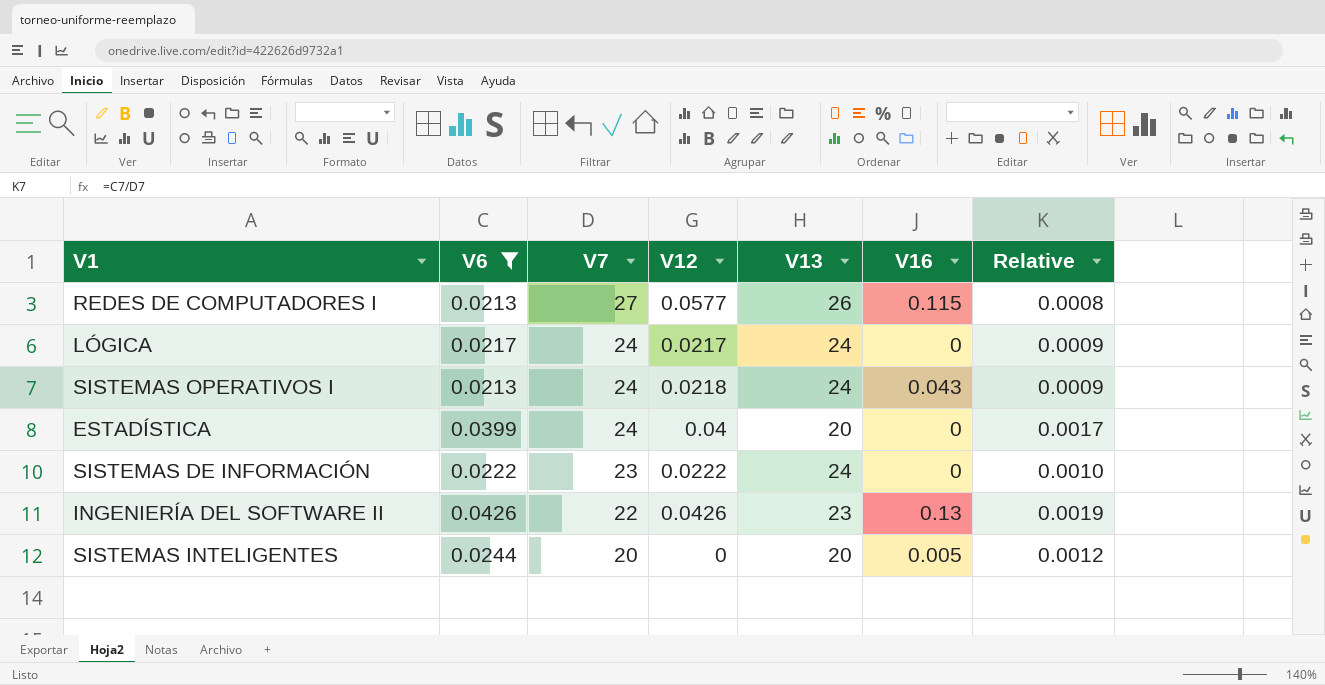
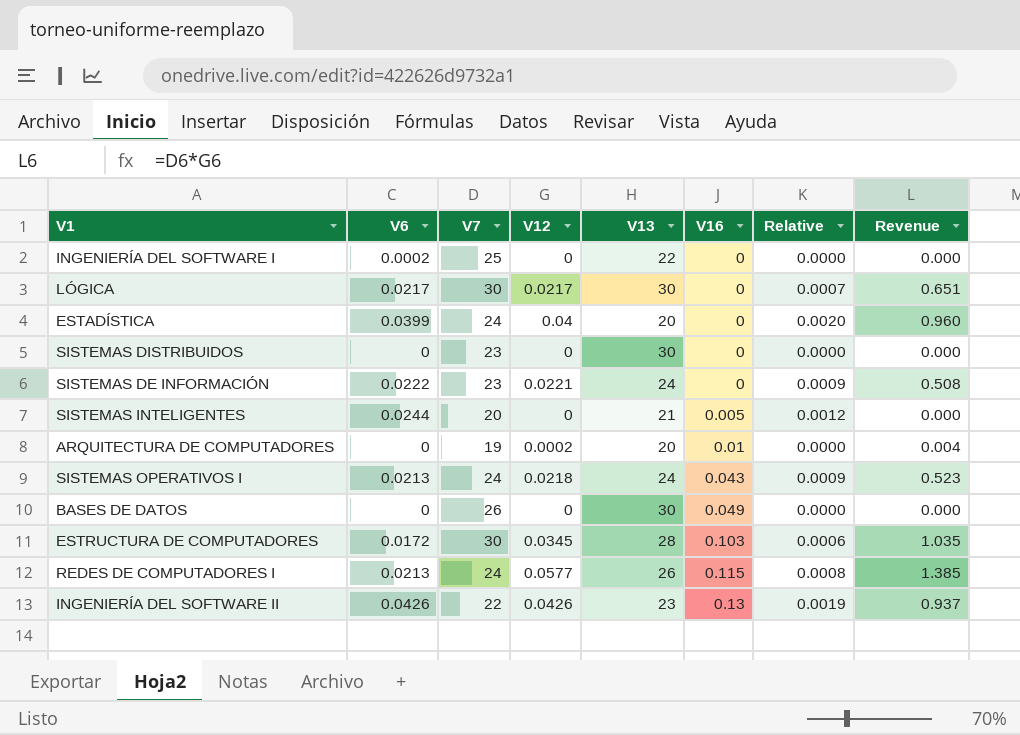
filter: V6 >= 0.0213 -> none
row order: V7 descending -> V16 ascending
column Relative | formula: [V6] / [V7] -> [V6] / [V13]
column Revenue | formula: none -> [V7] * [V12]
LÓGICA | V7: 24 -> 30
LÓGICA | V13: 24 -> 30
SISTEMAS DE INFORMACIÓN | V12: 0.0222 -> 0.0221
SISTEMAS INTELIGENTES | V13: 20 -> 21
REDES DE COMPUTADORES I | V7: 27 -> 24

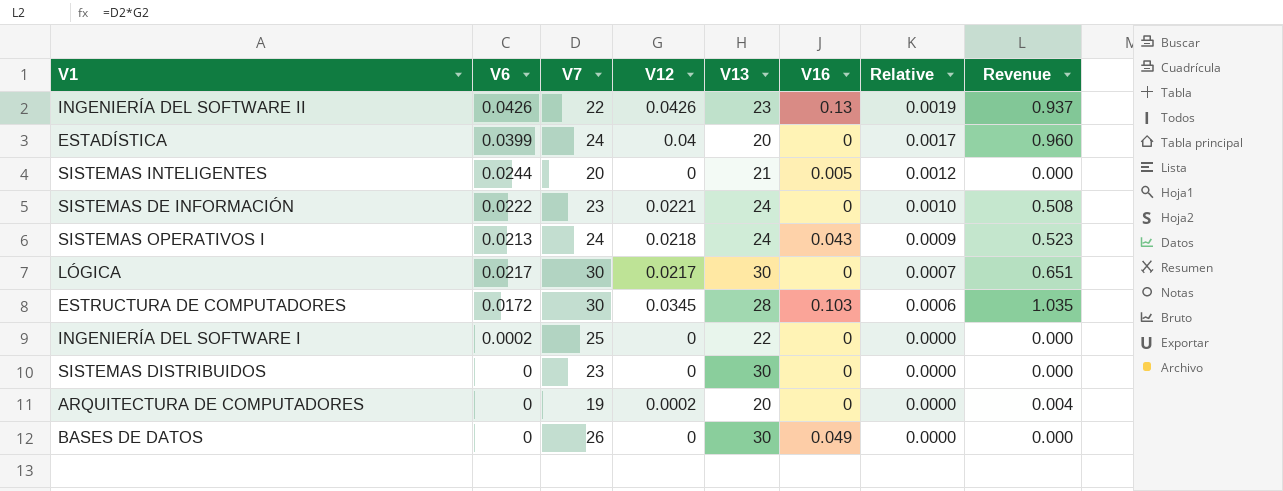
row order: V16 ascending -> Relative descending
column Relative | formula: [V6] / [V13] -> [V6] / [V7]
row REDES DE COMPUTADORES I: 0.0213 | 24 | 0.0577 | 26 | 0.115 | 0.0008 | 1.385 -> none
ARQUITECTURA DE COMPUTADORES | V16: 0.01 -> 0

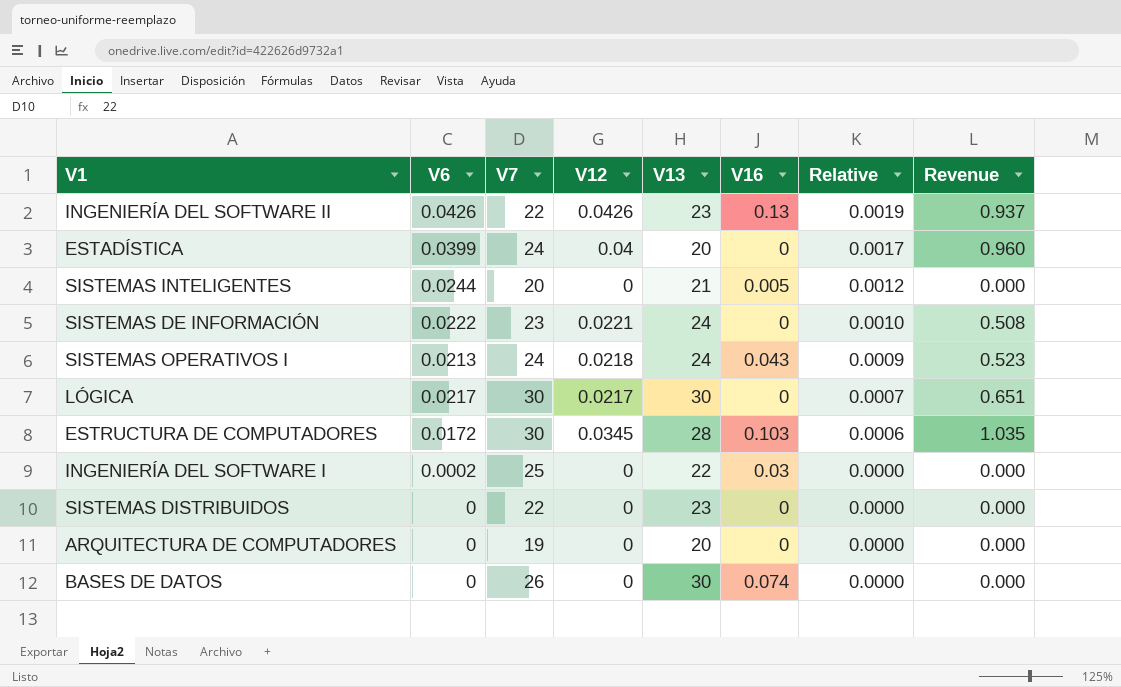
INGENIERÍA DEL SOFTWARE I | V16: 0 -> 0.03
SISTEMAS DISTRIBUIDOS | V7: 23 -> 22
SISTEMAS DISTRIBUIDOS | V13: 30 -> 23
ARQUITECTURA DE COMPUTADORES | V12: 0.0002 -> 0
ARQUITECTURA DE COMPUTADORES | Revenue: 0.004 -> 0.000
BASES DE DATOS | V16: 0.049 -> 0.074

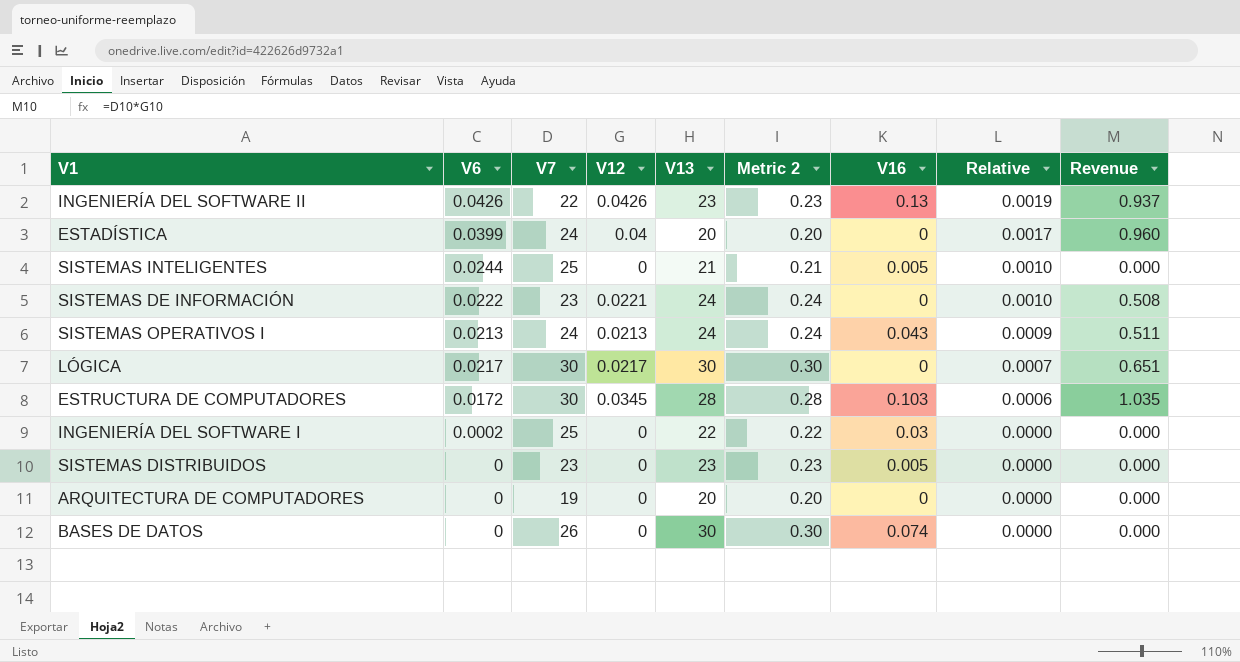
column Metric 2 | formula: none -> [V13] * 0.01
SISTEMAS INTELIGENTES | V7: 20 -> 25
SISTEMAS INTELIGENTES | Relative: 0.0012 -> 0.0010
SISTEMAS OPERATIVOS I | V12: 0.0218 -> 0.0213
SISTEMAS OPERATIVOS I | Revenue: 0.523 -> 0.511
SISTEMAS DISTRIBUIDOS | V7: 22 -> 23
SISTEMAS DISTRIBUIDOS | V16: 0 -> 0.005

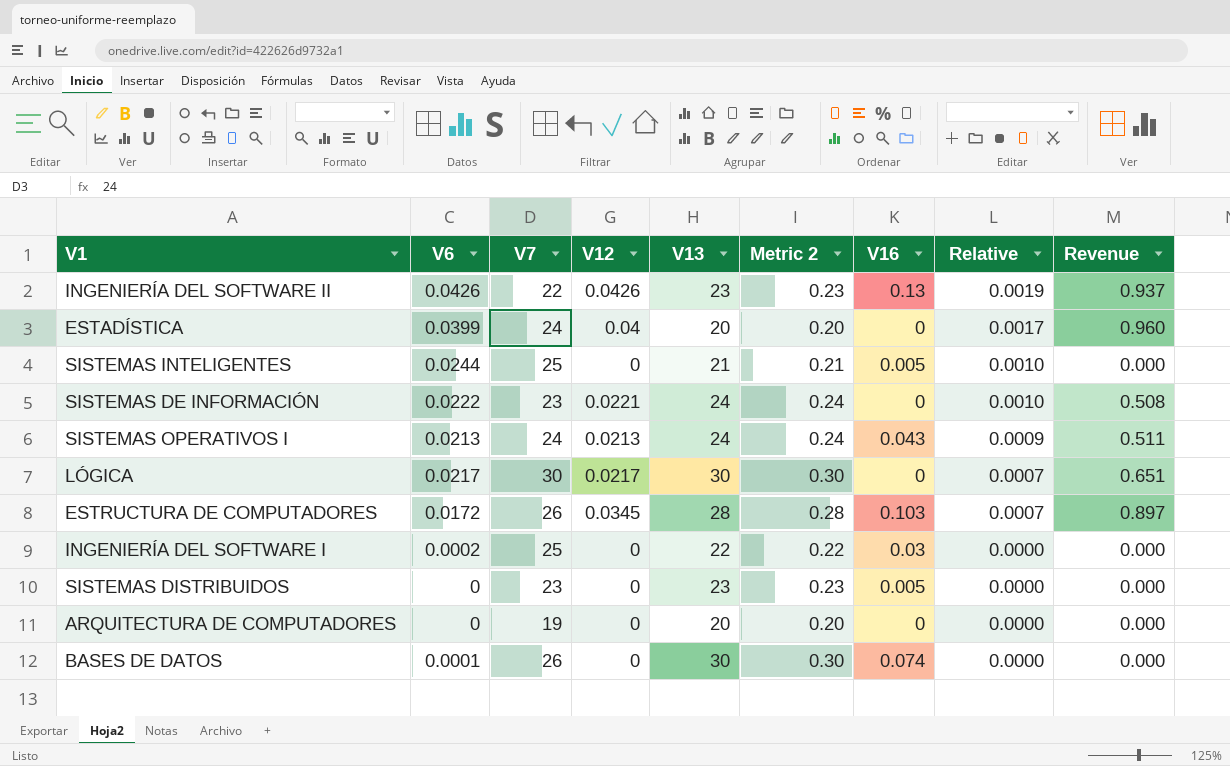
ESTRUCTURA DE COMPUTADORES | V7: 30 -> 26
ESTRUCTURA DE COMPUTADORES | Relative: 0.0006 -> 0.0007
ESTRUCTURA DE COMPUTADORES | Revenue: 1.035 -> 0.897
BASES DE DATOS | V6: 0 -> 0.0001

